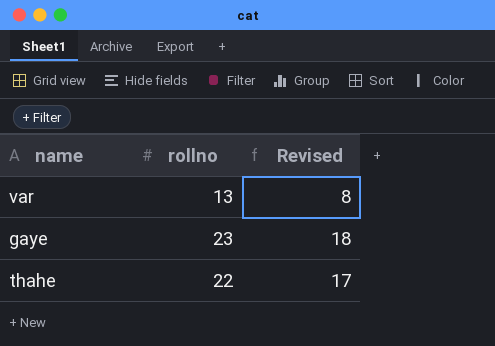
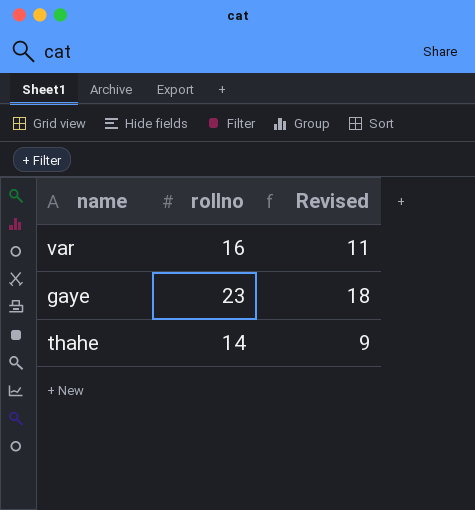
var | rollno: 13 -> 16
var | Revised: 8 -> 11
thahe | rollno: 22 -> 14
thahe | Revised: 17 -> 9

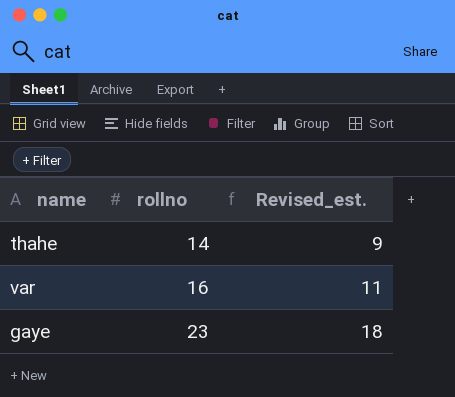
row order: none -> rollno ascending
column name: Revised -> Revised_est.

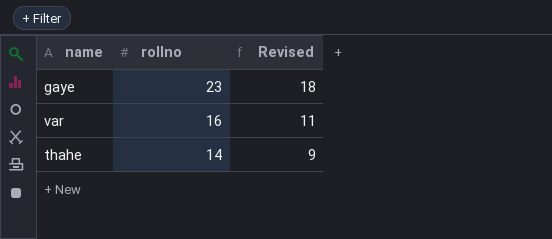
row order: rollno ascending -> rollno descending
column name: Revised_est. -> Revised

